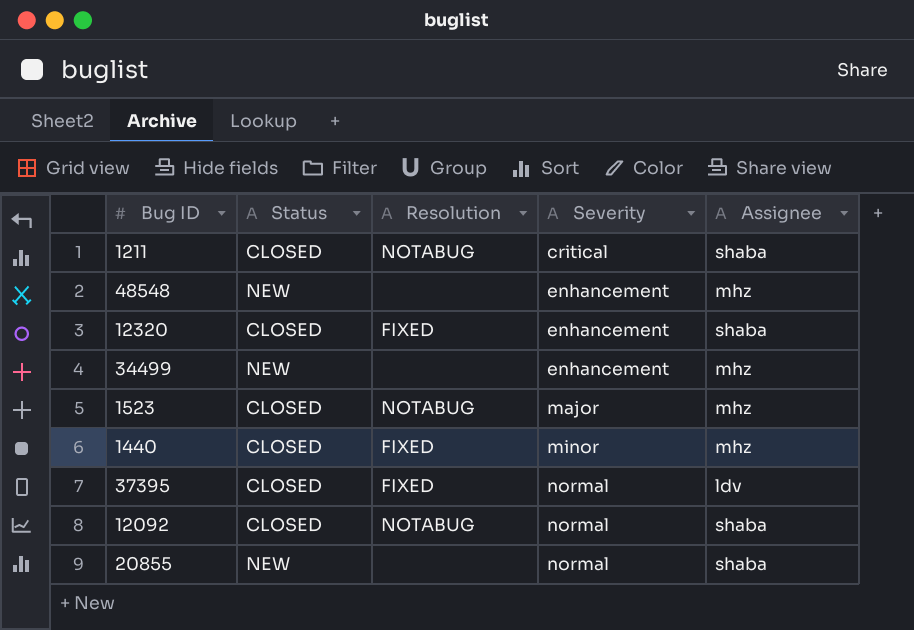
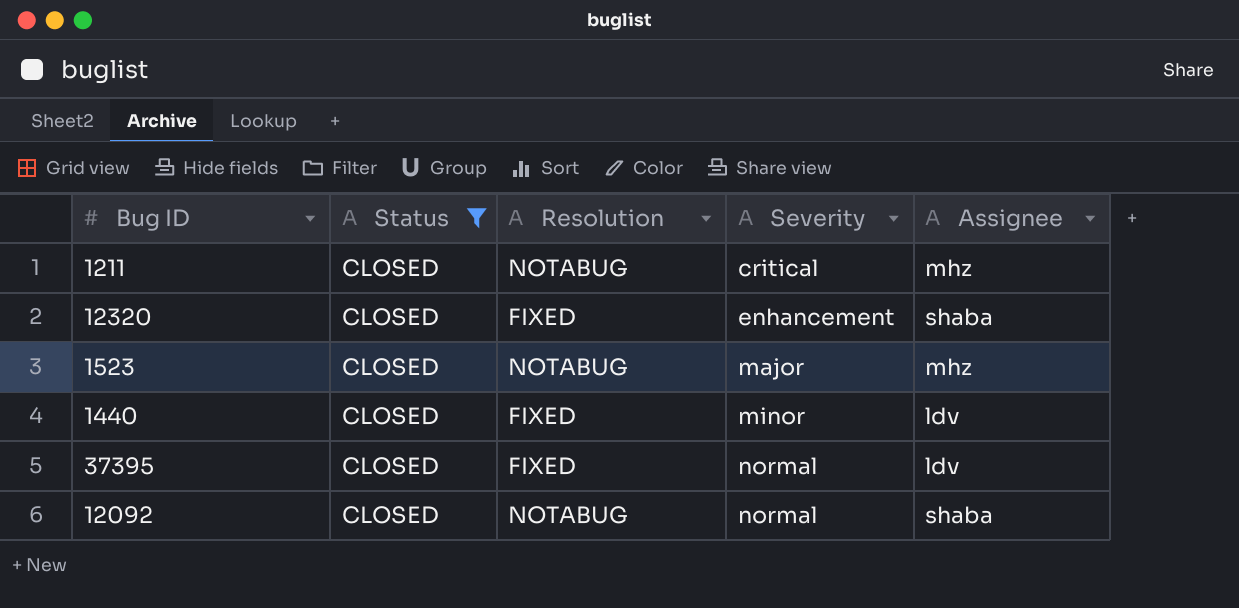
filter: none -> Status = CLOSED
1211 | Assignee: shaba -> mhz
1440 | Assignee: mhz -> ldv

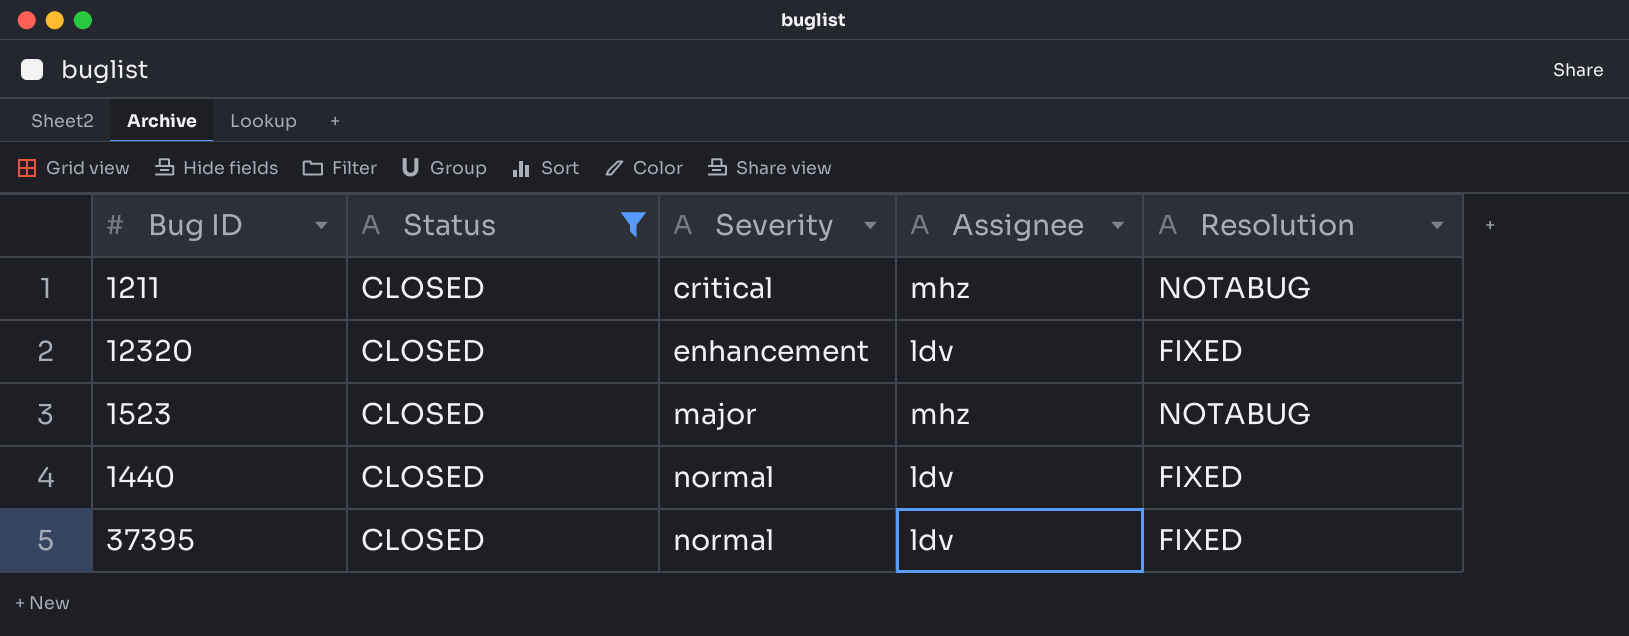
column Resolution | position: 3 -> 5
row 12092: CLOSED | NOTABUG | normal | shaba -> none
12320 | Assignee: shaba -> ldv
1440 | Severity: minor -> normal

